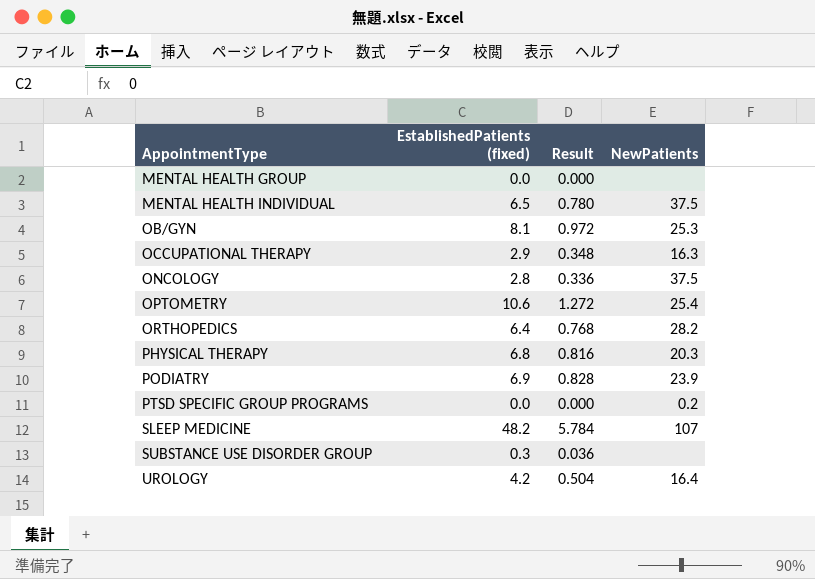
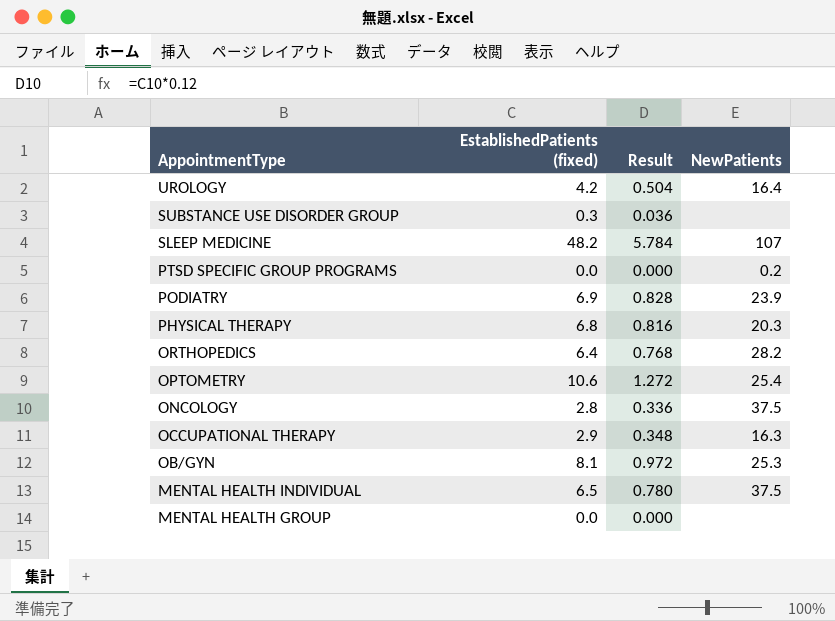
row order: AppointmentType ascending -> AppointmentType descending

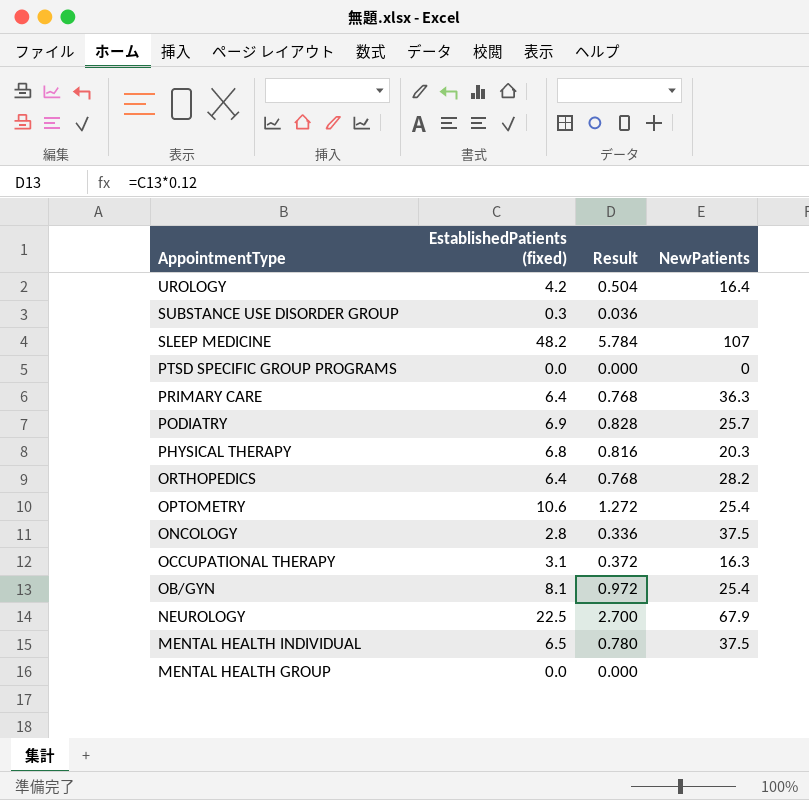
PTSD SPECIFIC GROUP PROGRAMS | NewPatients: 0.2 -> 0
row PRIMARY CARE: none -> 6.4 | 0.768 | 36.3
PODIATRY | NewPatients: 23.9 -> 25.7
OCCUPATIONAL THERAPY | EstablishedPatients (fixed): 2.9 -> 3.1
OCCUPATIONAL THERAPY | Result: 0.348 -> 0.372
OB/GYN | NewPatients: 25.3 -> 25.4
row NEUROLOGY: none -> 22.5 | 2.700 | 67.9

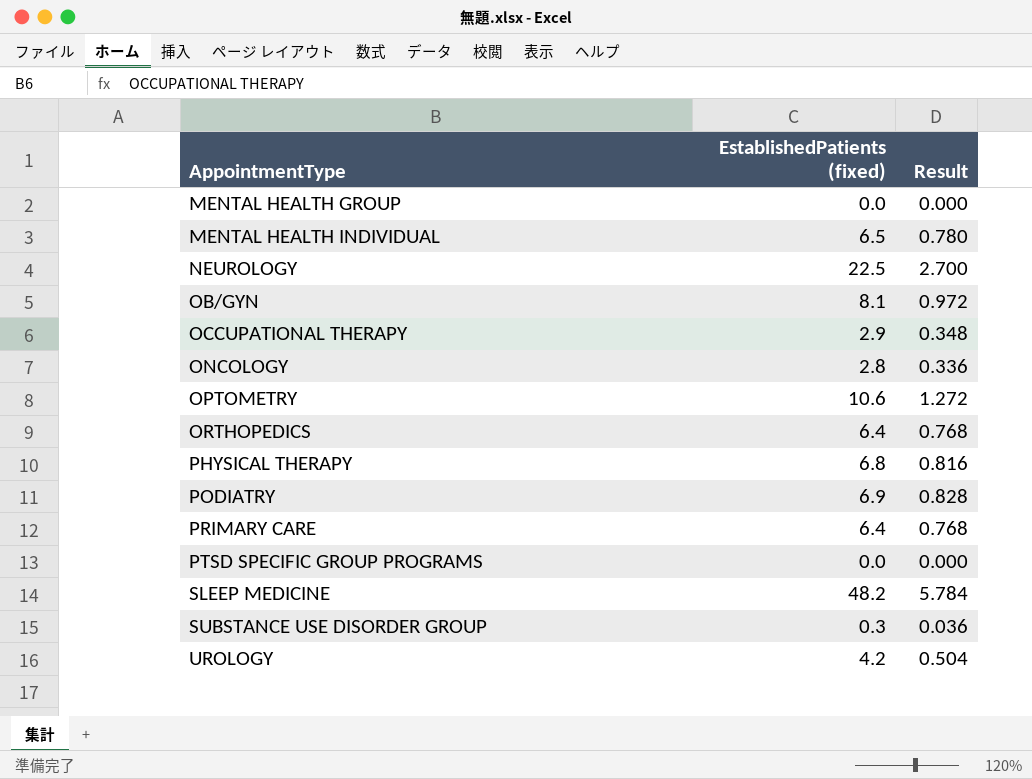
row order: AppointmentType descending -> AppointmentType ascending
column NewPatients | position: 4 -> none
OCCUPATIONAL THERAPY | EstablishedPatients (fixed): 3.1 -> 2.9
OCCUPATIONAL THERAPY | Result: 0.372 -> 0.348

